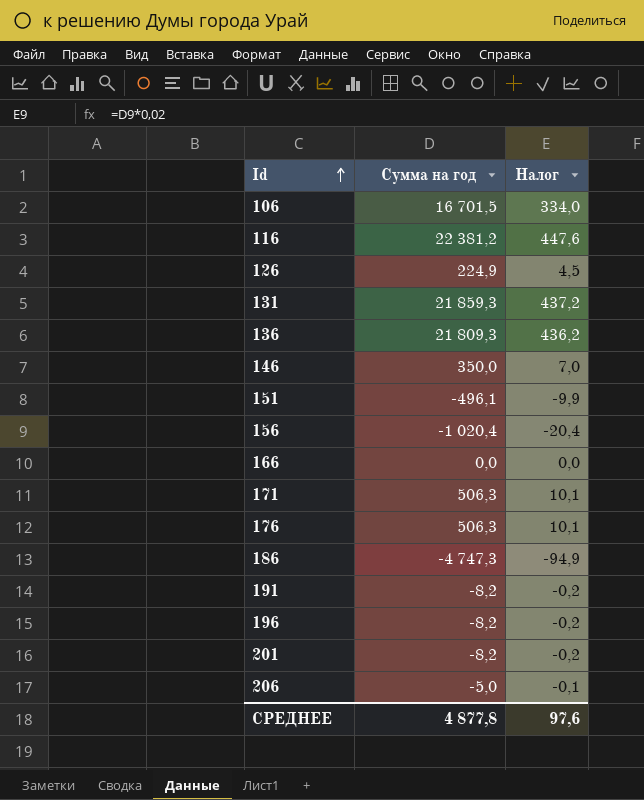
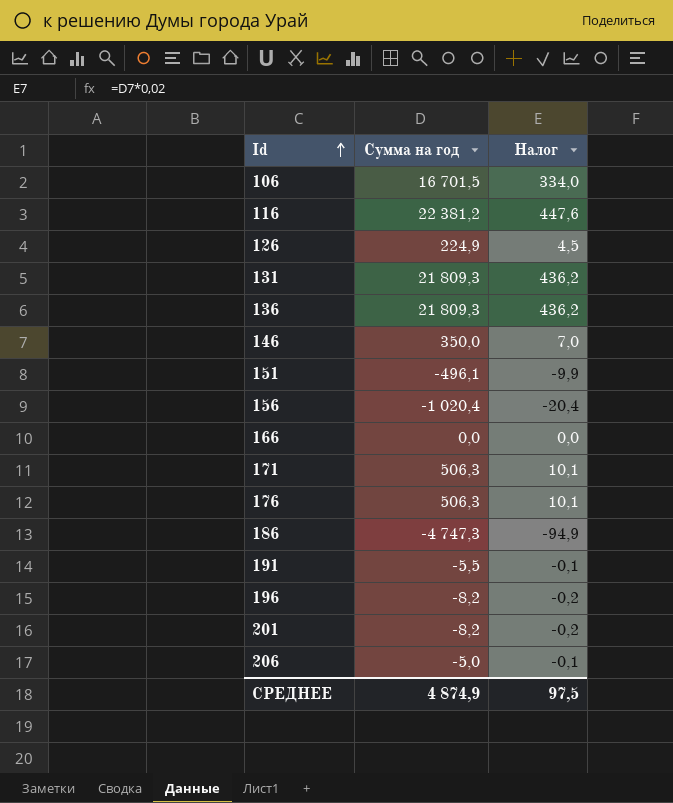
131 | Сумма на год: 21 859,3 -> 21 809,3
131 | Налог: 437,2 -> 436,2
191 | Сумма на год: -8,2 -> -5,5
191 | Налог: -0,2 -> -0,1
СРЕДНЕЕ | Сумма на год: 4 877,8 -> 4 874,9
СРЕДНЕЕ | Налог: 97,6 -> 97,5

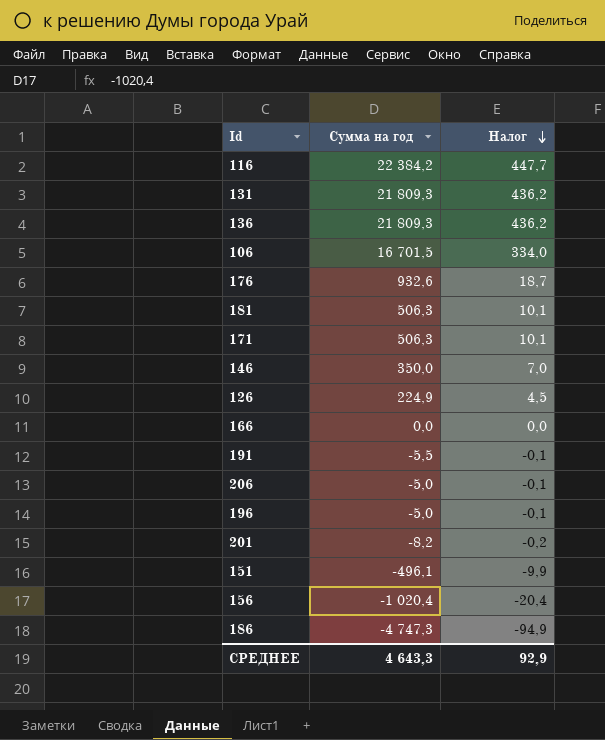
row order: Id ascending -> Налог descending
116 | Сумма на год: 22 381,2 -> 22 384,2
116 | Налог: 447,6 -> 447,7
176 | Сумма на год: 506,3 -> 932,6
176 | Налог: 10,1 -> 18,7
row 181: none -> 506,3 | 10,1
196 | Сумма на год: -8,2 -> -5,0
196 | Налог: -0,2 -> -0,1
СРЕДНЕЕ | Сумма на год: 4 874,9 -> 4 643,3
СРЕДНЕЕ | Налог: 97,5 -> 92,9

